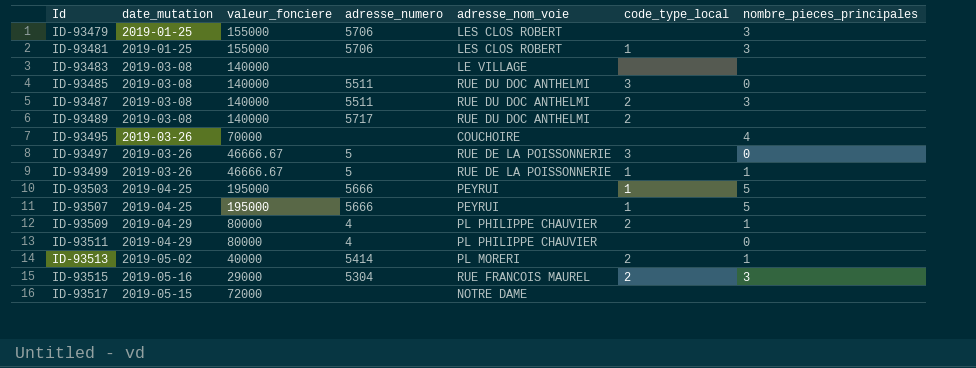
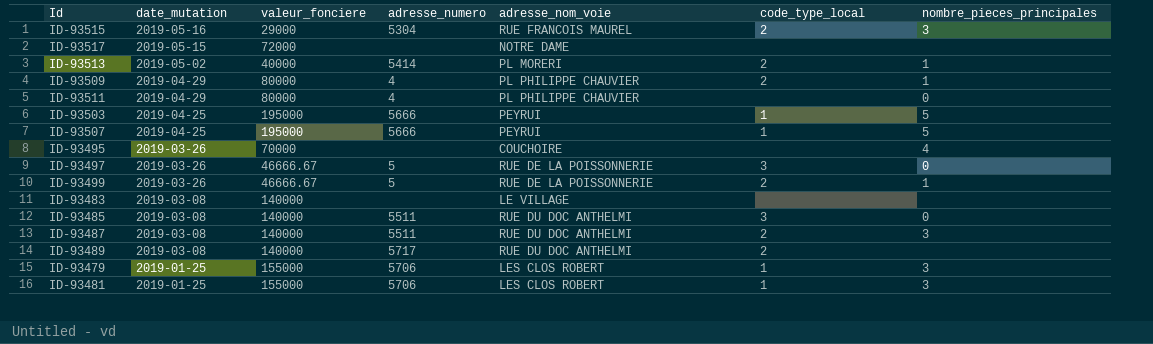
row order: Id ascending -> date_mutation descending
ID-93499 | code_type_local: 1 -> 2
ID-93479 | code_type_local: none -> 1

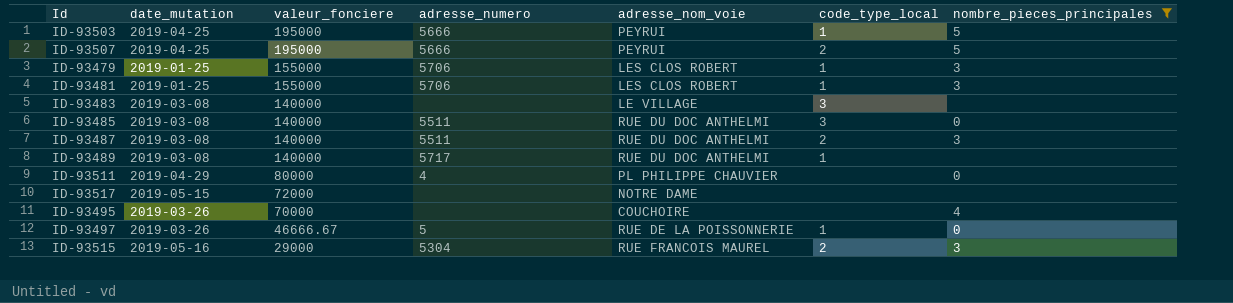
filter: none -> nombre_pieces_principales != 1
row order: date_mutation descending -> valeur_fonciere descending
ID-93507 | code_type_local: 1 -> 2
ID-93483 | code_type_local: none -> 3
ID-93489 | code_type_local: 2 -> 1
ID-93497 | code_type_local: 3 -> 1

